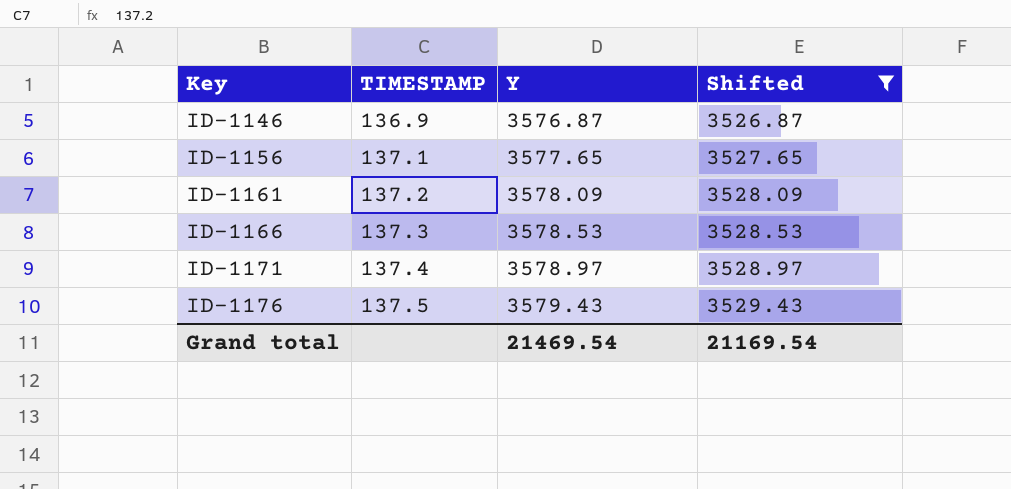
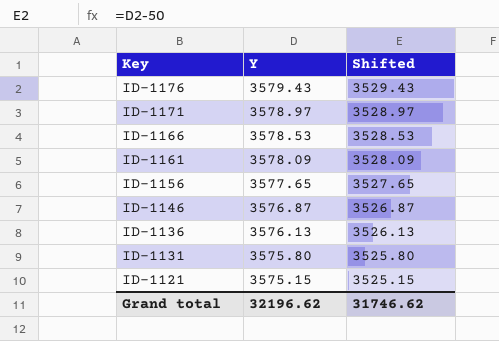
filter: Shifted >= 3526.87 -> none
row order: Key ascending -> Key descending
column TIMESTAMP | position: 2 -> none
Grand total | Y: 21469.54 -> 32196.62
Grand total | Shifted: 21169.54 -> 31746.62

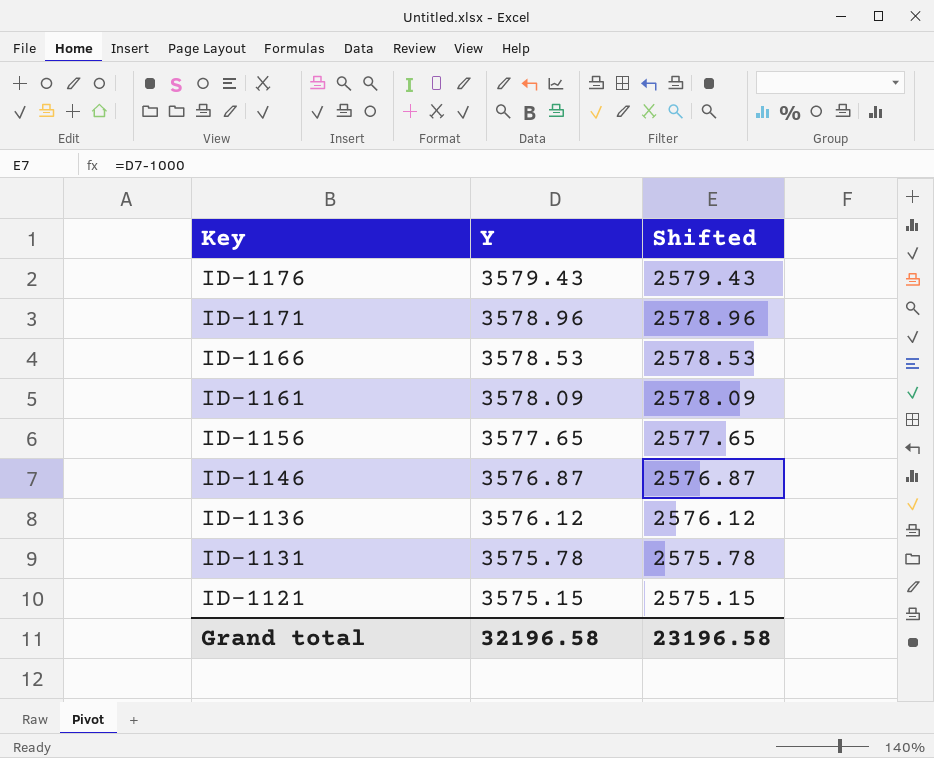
column Shifted | formula: [Y] - 50 -> [Y] - 1000
ID-1171 | Y: 3578.97 -> 3578.96
ID-1136 | Y: 3576.13 -> 3576.12
ID-1131 | Y: 3575.80 -> 3575.78
Grand total | Y: 32196.62 -> 32196.58
Grand total | Shifted: 31746.62 -> 23196.58

